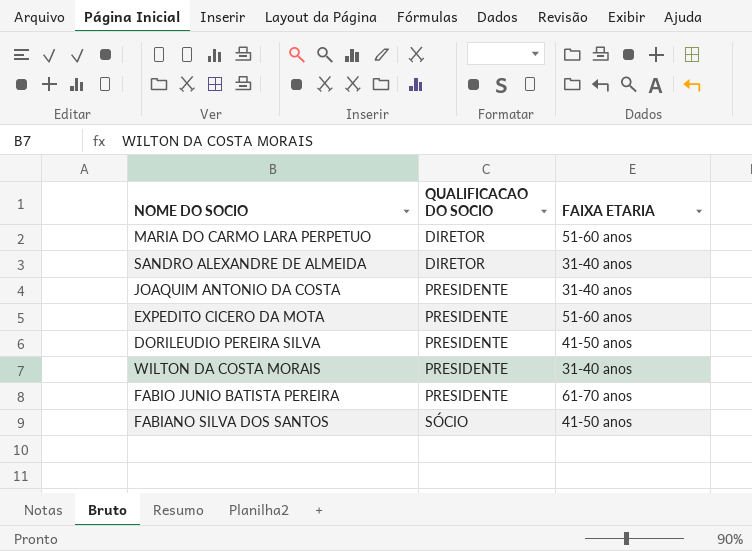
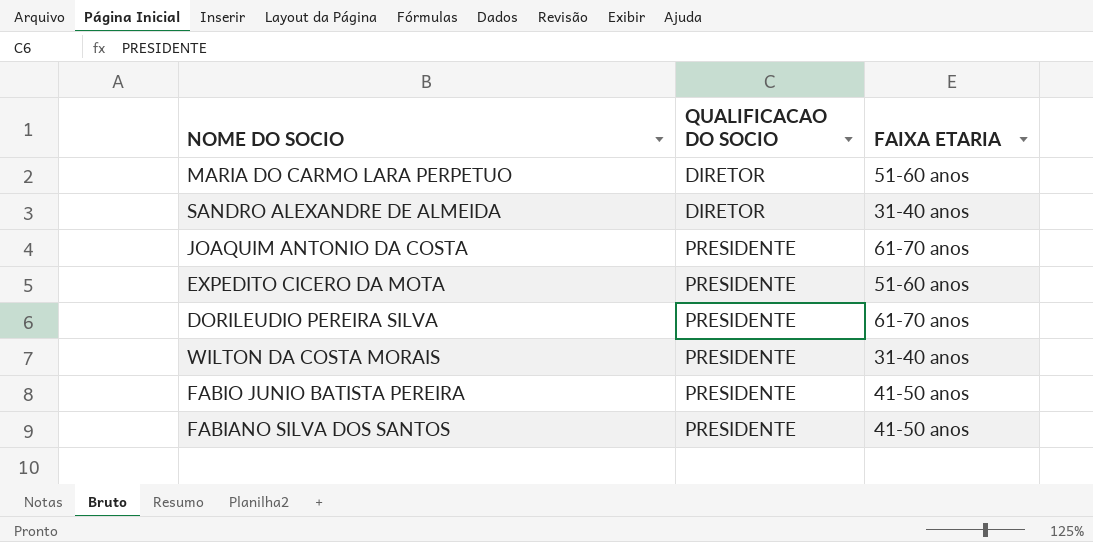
JOAQUIM ANTONIO DA COSTA | FAIXA ETARIA: 31-40 anos -> 61-70 anos
DORILEUDIO PEREIRA SILVA | FAIXA ETARIA: 41-50 anos -> 61-70 anos
FABIO JUNIO BATISTA PEREIRA | FAIXA ETARIA: 61-70 anos -> 41-50 anos
FABIANO SILVA DOS SANTOS | QUALIFICACAO DO SOCIO: SÓCIO -> PRESIDENTE

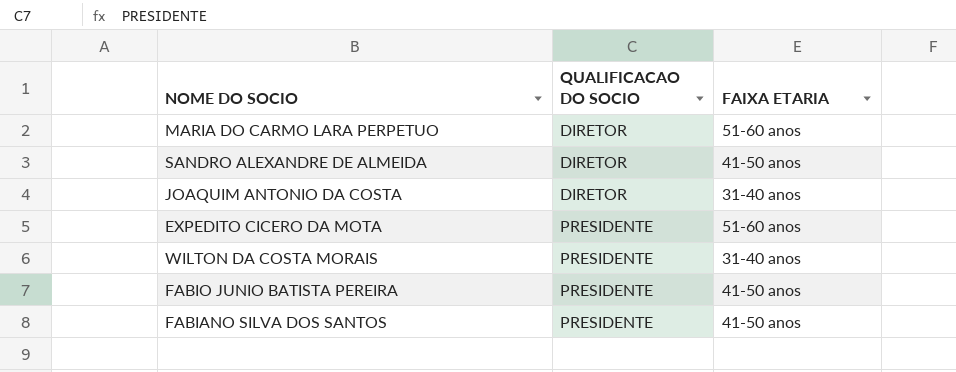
row DORILEUDIO PEREIRA SILVA: PRESIDENTE | 61-70 anos -> none
SANDRO ALEXANDRE DE ALMEIDA | FAIXA ETARIA: 31-40 anos -> 41-50 anos
JOAQUIM ANTONIO DA COSTA | QUALIFICACAO DO SOCIO: PRESIDENTE -> DIRETOR
JOAQUIM ANTONIO DA COSTA | FAIXA ETARIA: 61-70 anos -> 31-40 anos

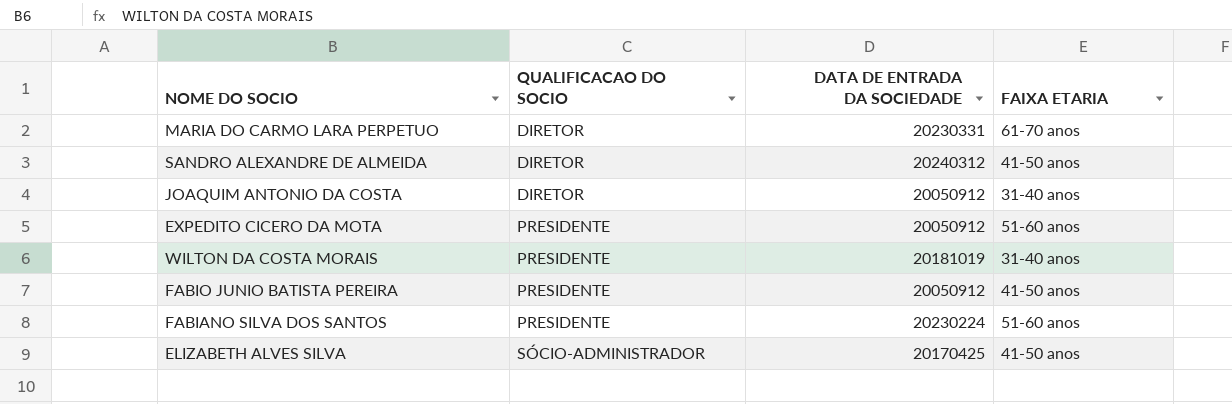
column DATA DE ENTRADA DA SOCIEDADE | position: none -> 3
MARIA DO CARMO LARA PERPETUO | FAIXA ETARIA: 51-60 anos -> 61-70 anos
FABIANO SILVA DOS SANTOS | FAIXA ETARIA: 41-50 anos -> 51-60 anos
row ELIZABETH ALVES SILVA: none -> SÓCIO-ADMINISTRADOR | 20170425 | 41-50 anos

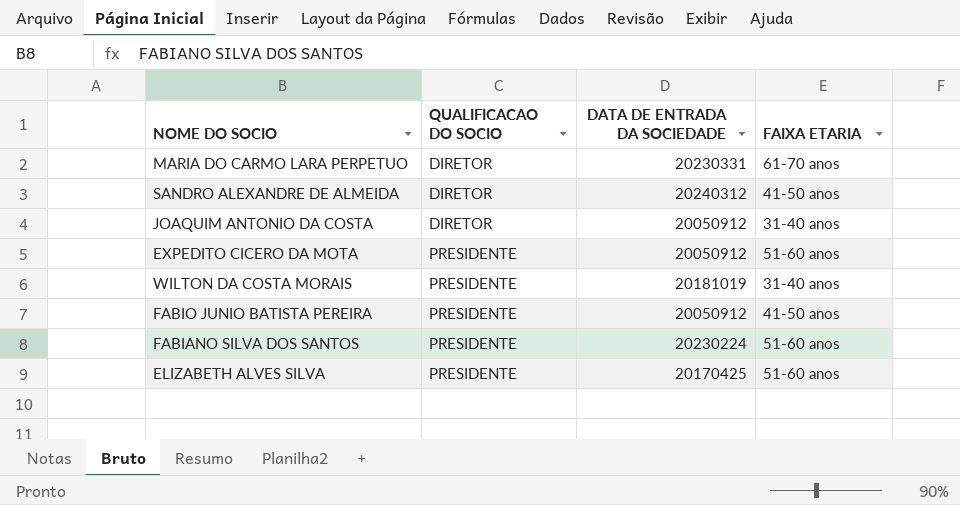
ELIZABETH ALVES SILVA | QUALIFICACAO DO SOCIO: SÓCIO-ADMINISTRADOR -> PRESIDENTE
ELIZABETH ALVES SILVA | FAIXA ETARIA: 41-50 anos -> 51-60 anos

